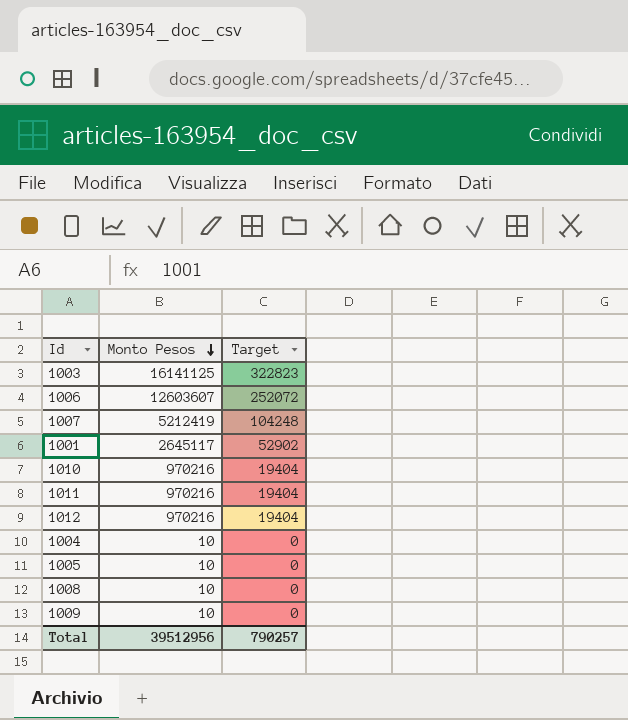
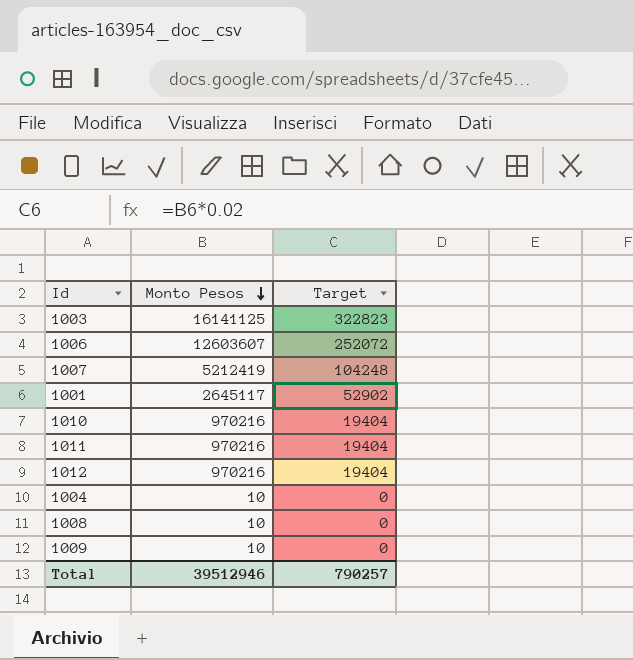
row 1005: 10 | 0 -> none
Total | Monto Pesos: 39512956 -> 39512946

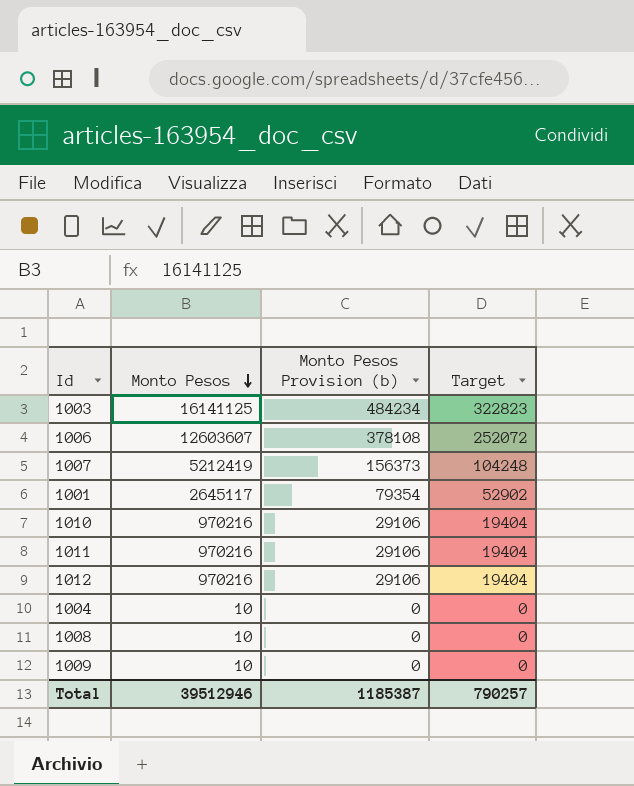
column Monto Pesos Provision (b) | formula: none -> [Monto Pesos] * 0.03

